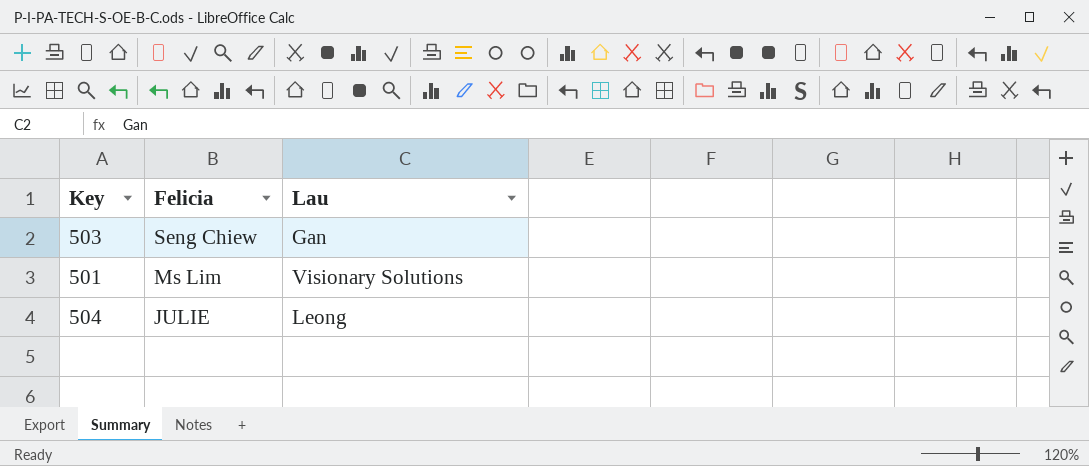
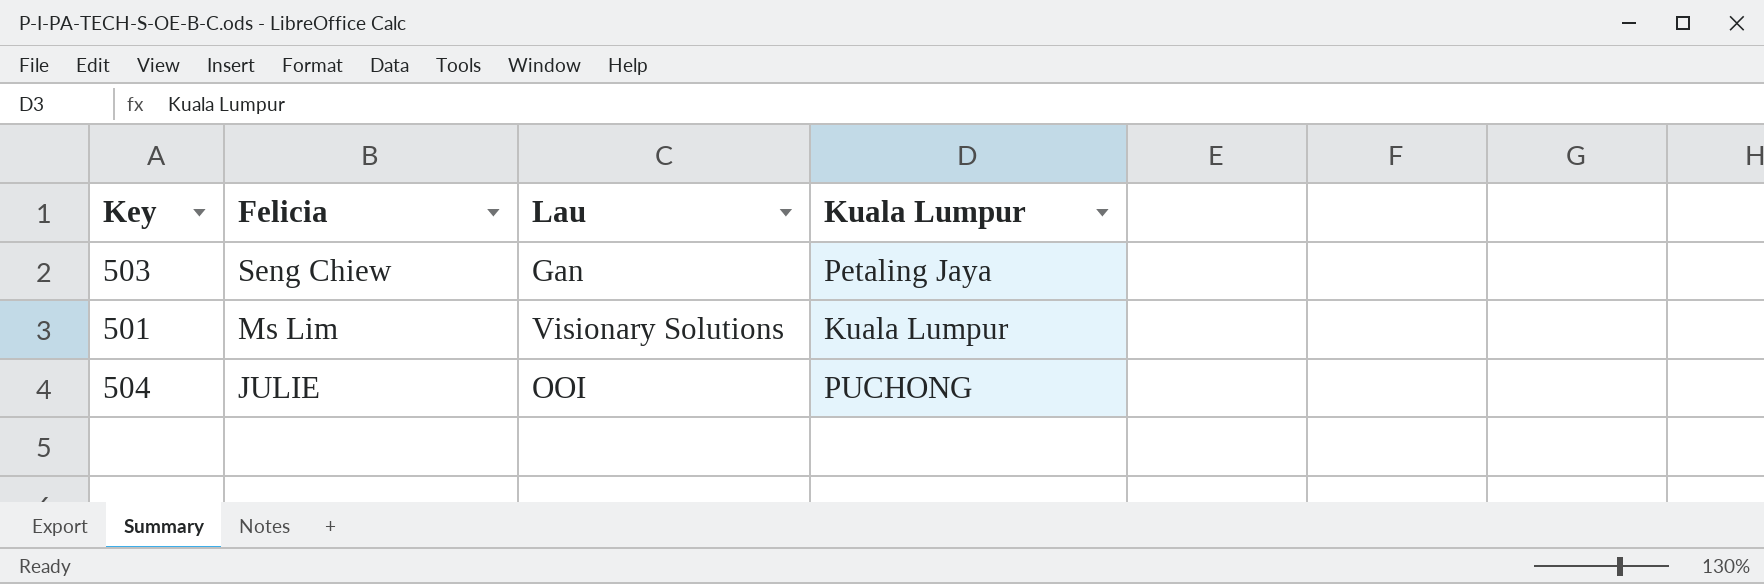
column Kuala Lumpur | position: none -> 4
504 | Lau: Leong -> OOI

